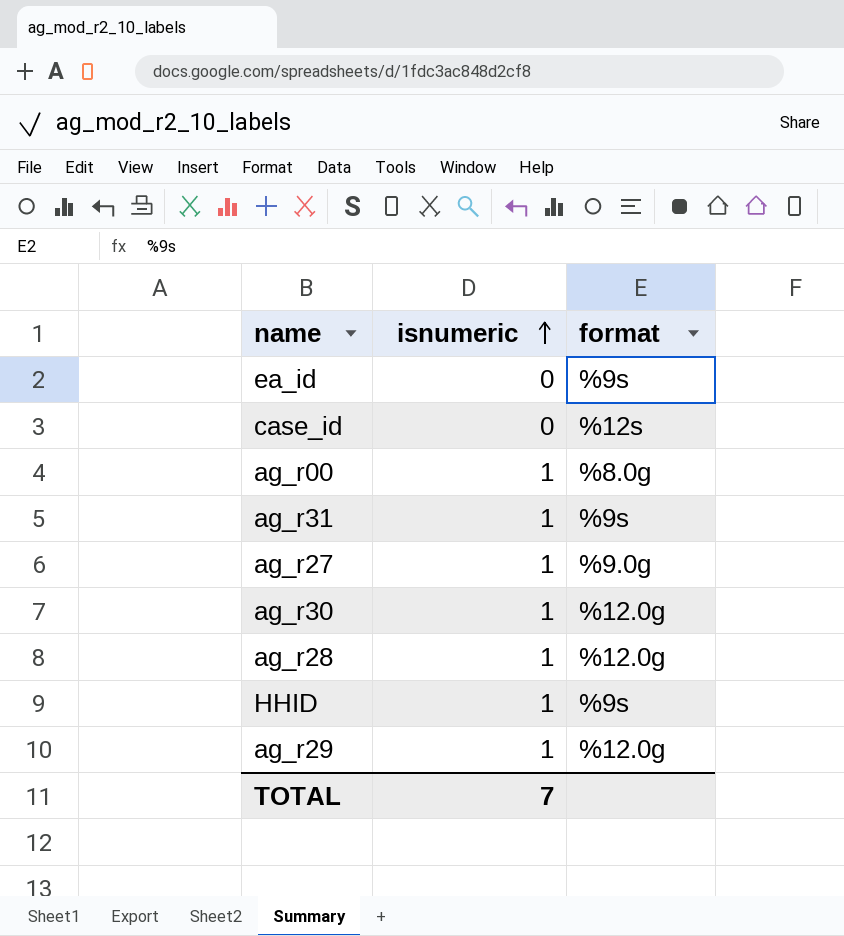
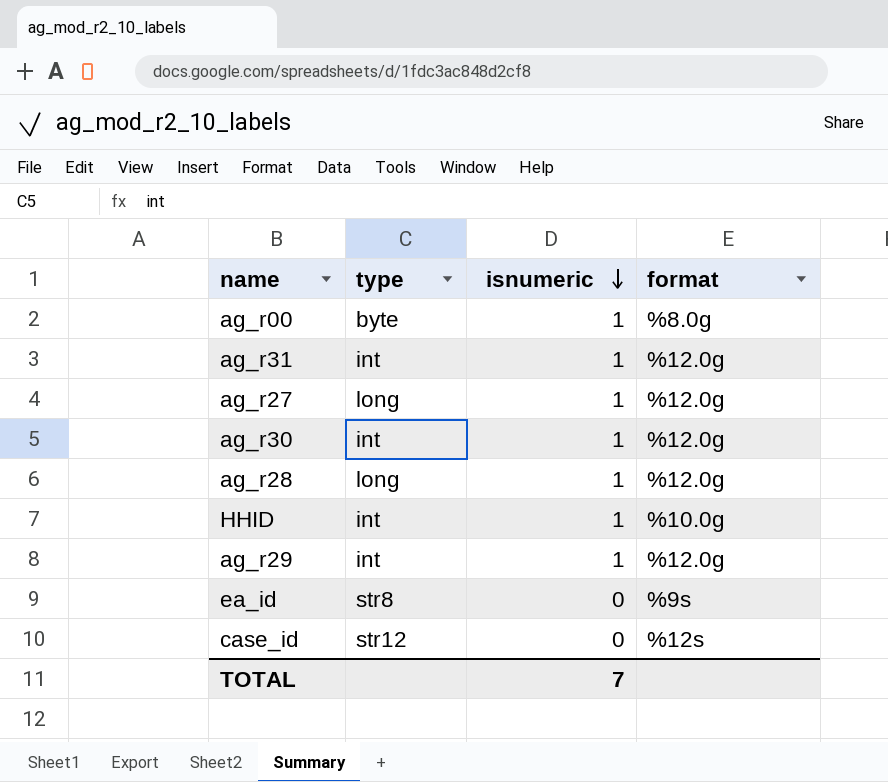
row order: isnumeric ascending -> isnumeric descending
column type | position: none -> 2
ag_r31 | format: %9s -> %12.0g
ag_r27 | format: %9.0g -> %12.0g
HHID | format: %9s -> %10.0g

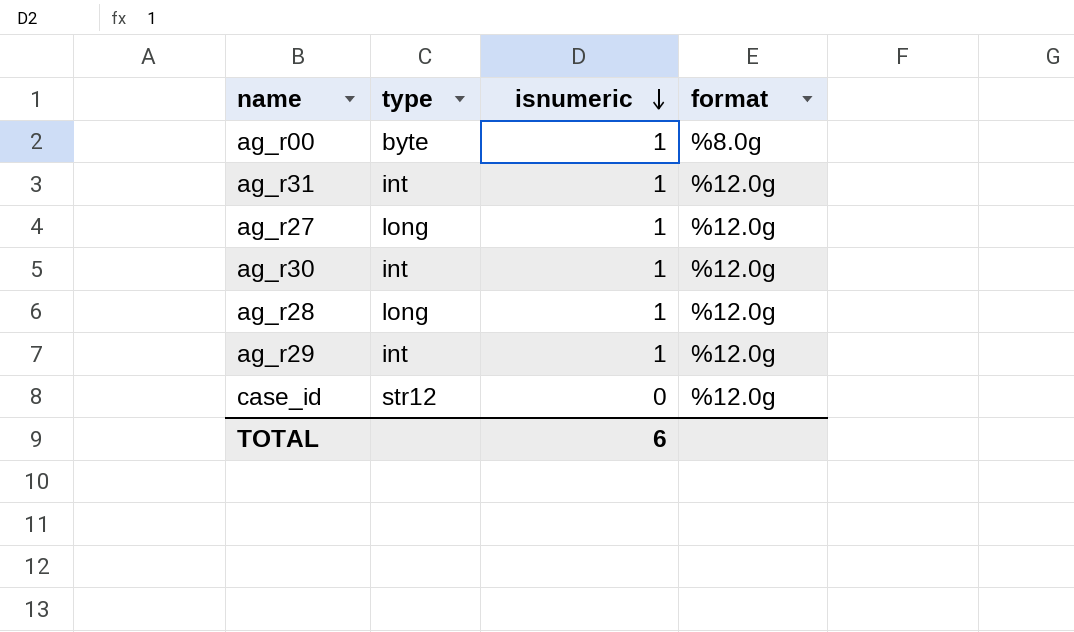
row HHID: int | 1 | %10.0g -> none
row ea_id: str8 | 0 | %9s -> none
case_id | format: %12s -> %12.0g
TOTAL | isnumeric: 7 -> 6

